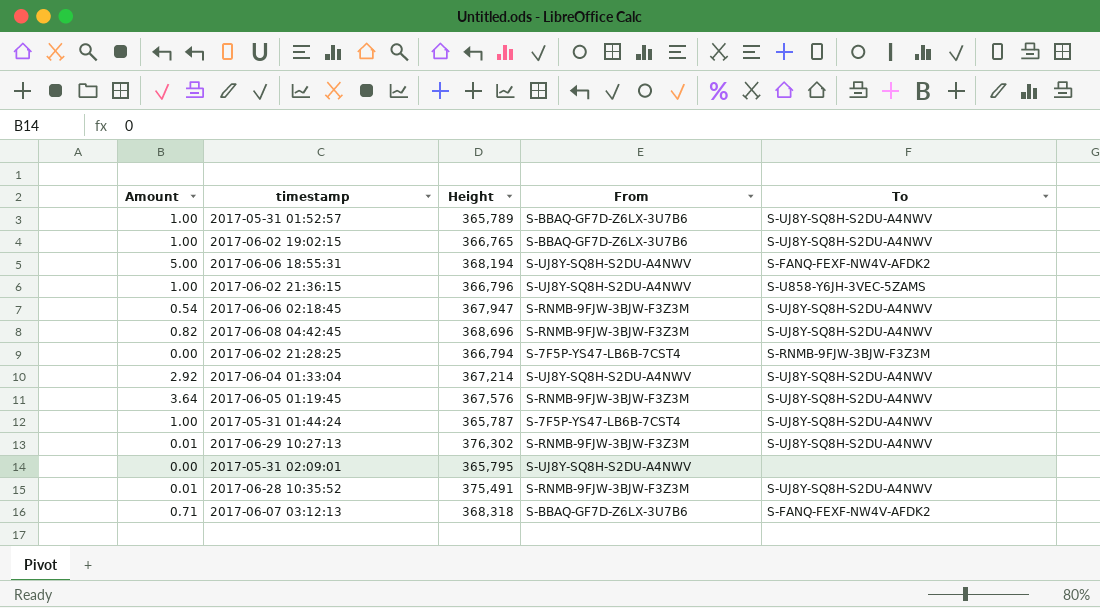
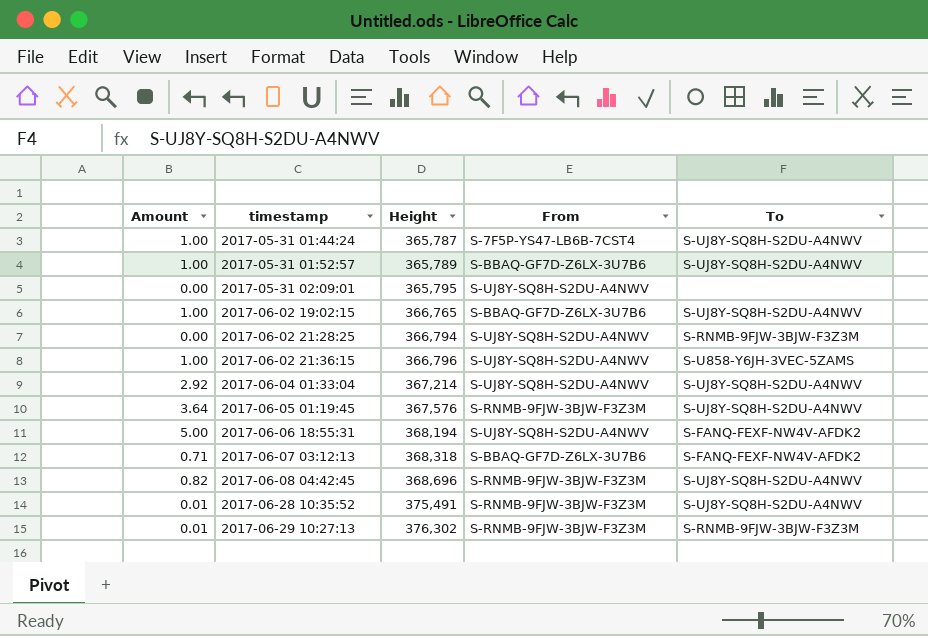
row order: none -> timestamp ascending
row 2017-06-06 02:18:45: 0.54 | 367,947 | S-RNMB-9FJW-3BJW-F3Z3M | S-UJ8Y-SQ8H-S2DU-A4NWV -> none
2017-06-02 21:28:25 | From: S-7F5P-YS47-LB6B-7CST4 -> S-UJ8Y-SQ8H-S2DU-A4NWV
2017-06-29 10:27:13 | To: S-UJ8Y-SQ8H-S2DU-A4NWV -> S-RNMB-9FJW-3BJW-F3Z3M

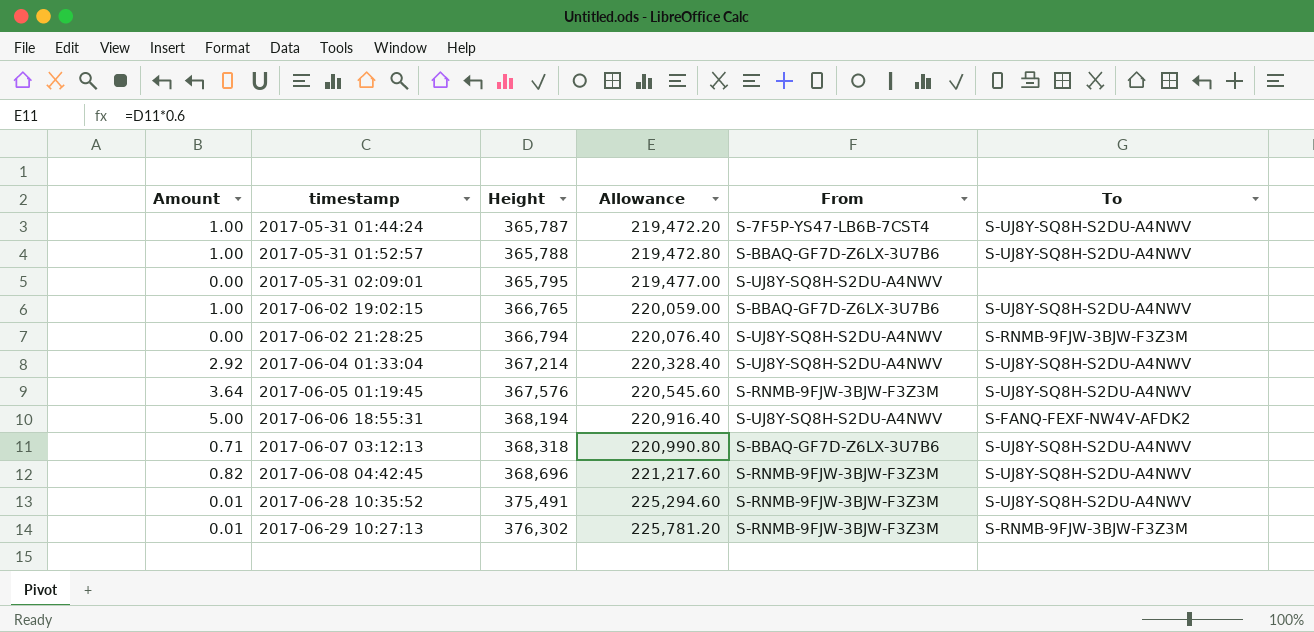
column Allowance | formula: none -> [Height] * 0.6
row 2017-06-02 21:36:15: 1.00 | 366,796 | S-UJ8Y-SQ8H-S2DU-A4NWV | S-U858-Y6JH-3VEC-5ZAMS -> none
2017-05-31 01:52:57 | Height: 365,789 -> 365,788
2017-06-07 03:12:13 | To: S-FANQ-FEXF-NW4V-AFDK2 -> S-UJ8Y-SQ8H-S2DU-A4NWV

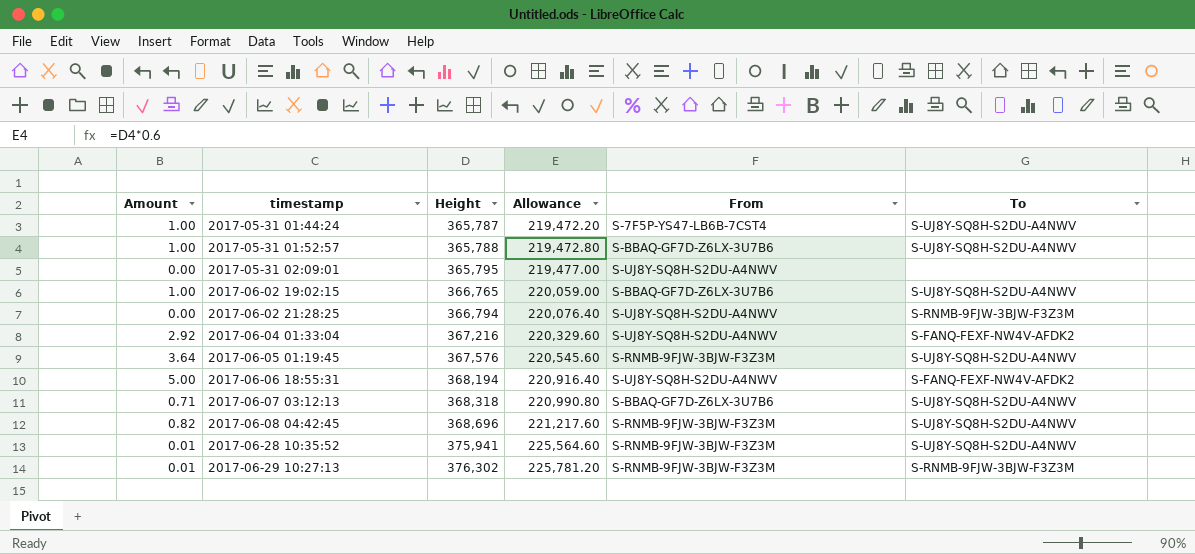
2017-06-04 01:33:04 | Height: 367,214 -> 367,216
2017-06-04 01:33:04 | Allowance: 220,328.40 -> 220,329.60
2017-06-04 01:33:04 | To: S-UJ8Y-SQ8H-S2DU-A4NWV -> S-FANQ-FEXF-NW4V-AFDK2
2017-06-28 10:35:52 | Height: 375,491 -> 375,941
2017-06-28 10:35:52 | Allowance: 225,294.60 -> 225,564.60

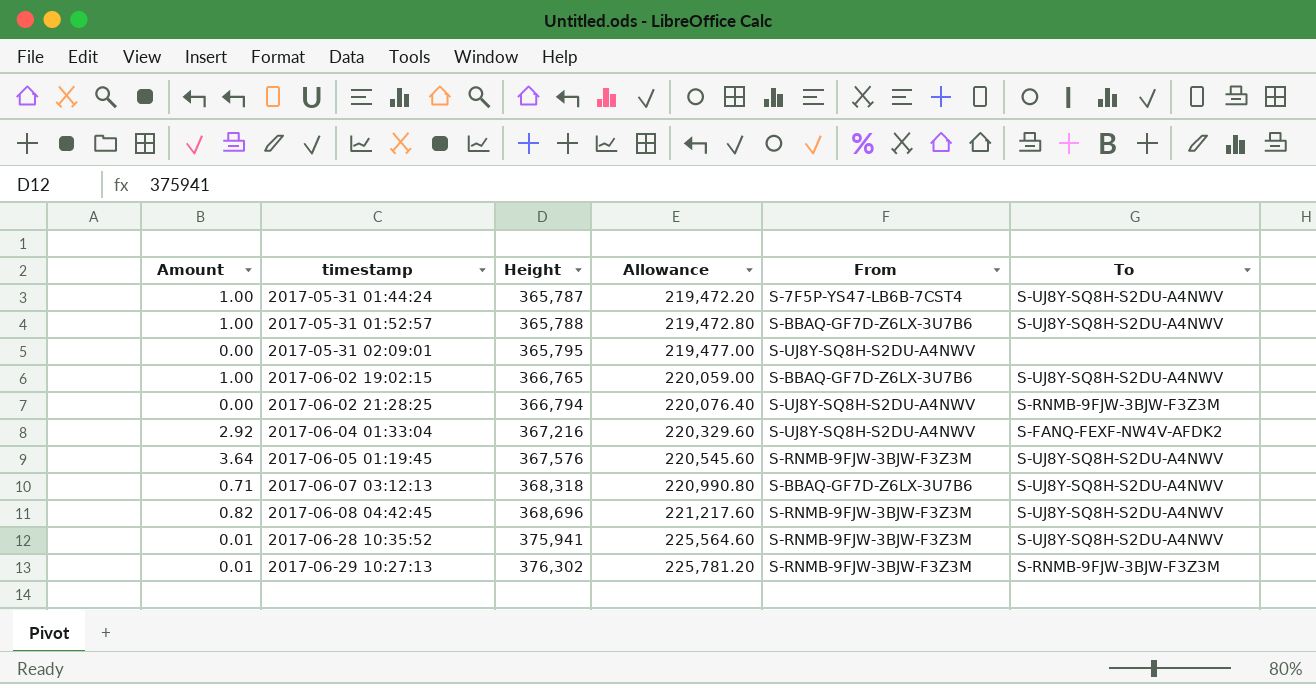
row 2017-06-06 18:55:31: 5.00 | 368,194 | 220,916.40 | S-UJ8Y-SQ8H-S2DU-A4NWV | S-FANQ-FEXF-NW4V-AFDK2 -> none

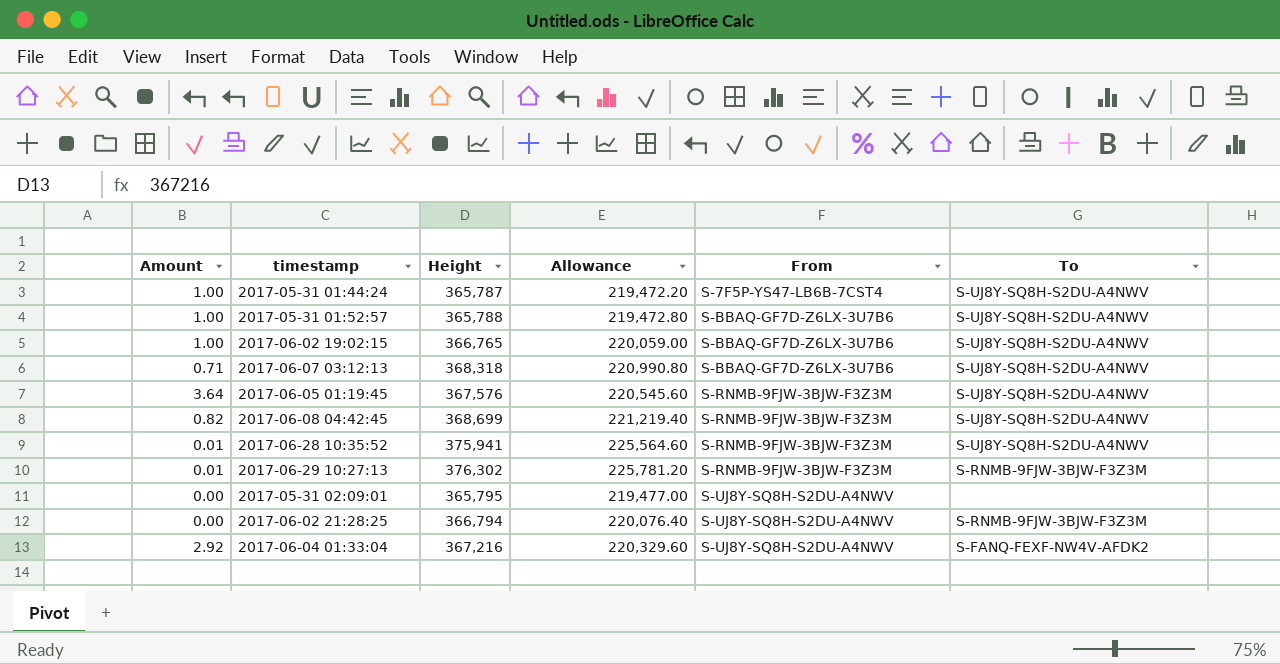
row order: timestamp ascending -> From ascending
2017-06-08 04:42:45 | Height: 368,696 -> 368,699
2017-06-08 04:42:45 | Allowance: 221,217.60 -> 221,219.40

